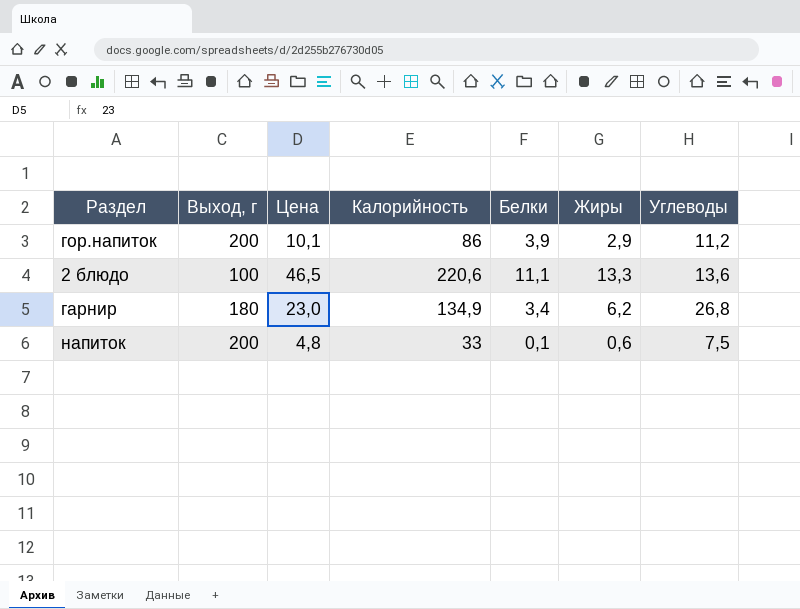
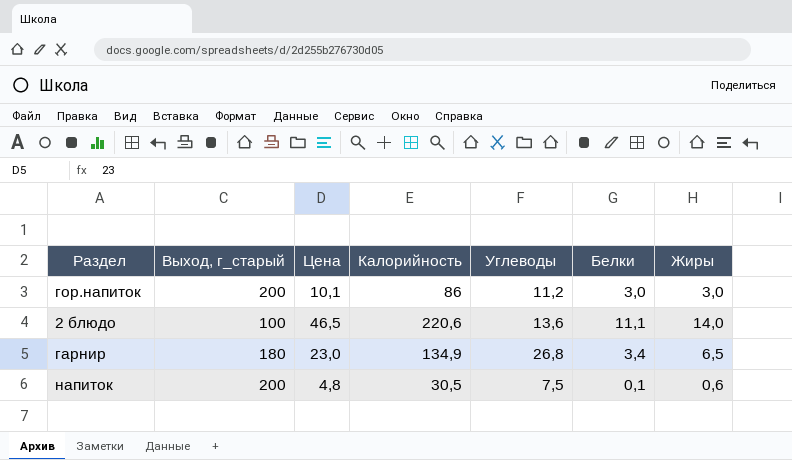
column name: Выход, г -> Выход, г_старый
column Углеводы | position: 7 -> 5
гор.напиток | Белки: 3,9 -> 3,0
гор.напиток | Жиры: 2,9 -> 3,0
2 блюдо | Жиры: 13,3 -> 14,0
гарнир | Жиры: 6,2 -> 6,5
напиток | Калорийность: 33 -> 30,5

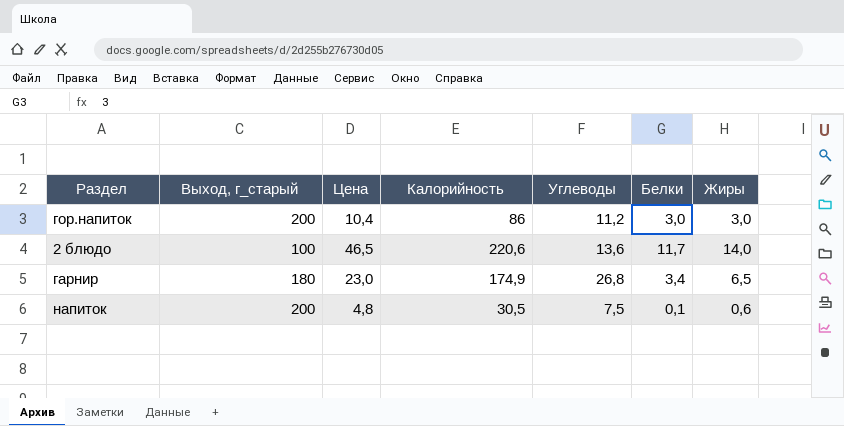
гор.напиток | Цена: 10,1 -> 10,4
2 блюдо | Белки: 11,1 -> 11,7
гарнир | Калорийность: 134,9 -> 174,9

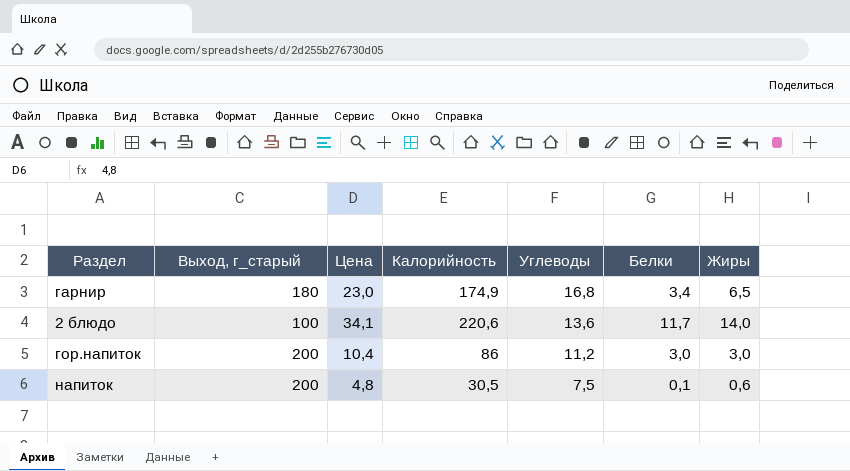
row order: none -> Углеводы descending
гарнир | Углеводы: 26,8 -> 16,8
2 блюдо | Цена: 46,5 -> 34,1

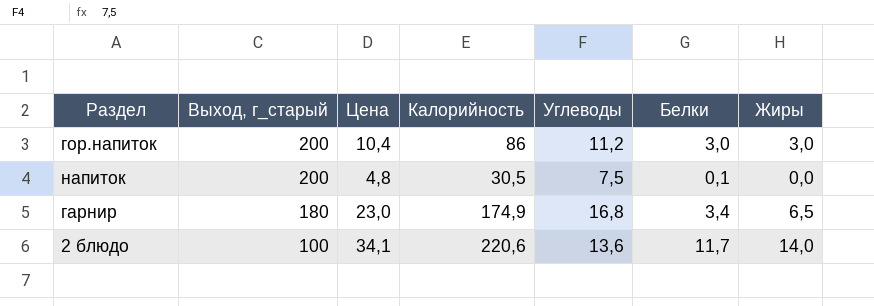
row order: Углеводы descending -> Выход, г_старый descending
напиток | Жиры: 0,6 -> 0,0

